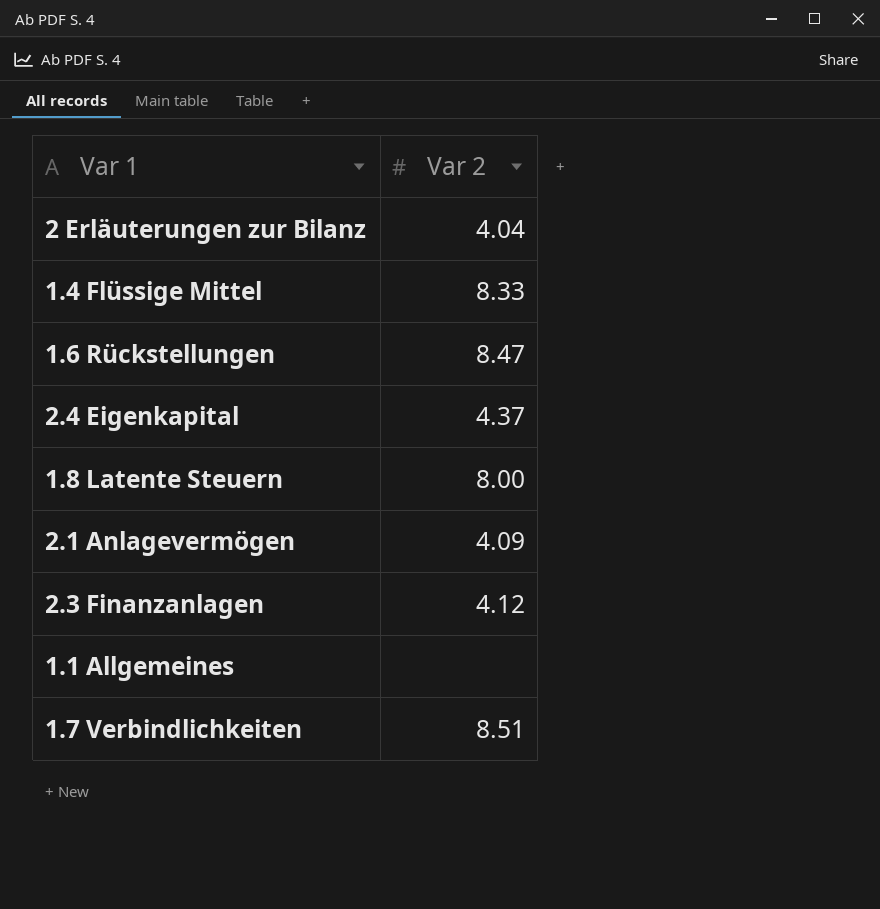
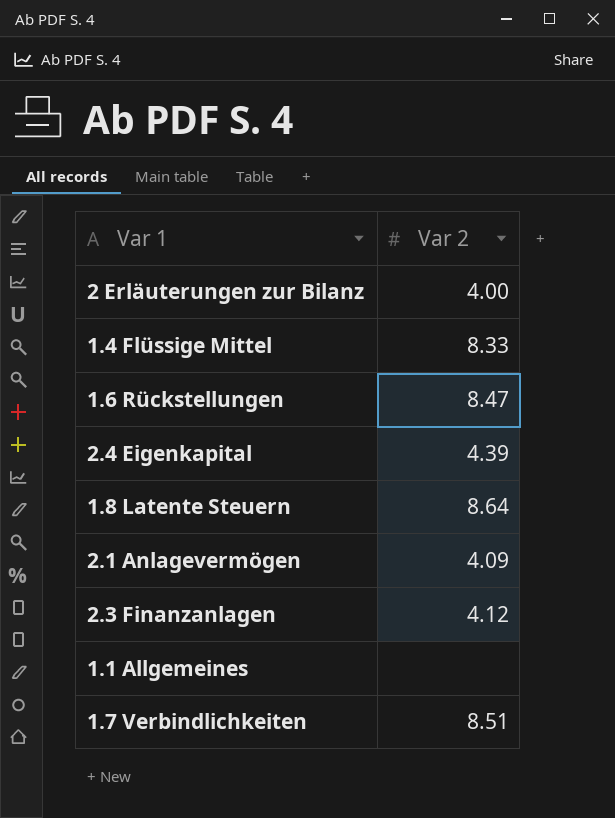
2 Erläuterungen zur Bilanz | Var 2: 4.04 -> 4.00
2.4 Eigenkapital | Var 2: 4.37 -> 4.39
1.8 Latente Steuern | Var 2: 8.00 -> 8.64

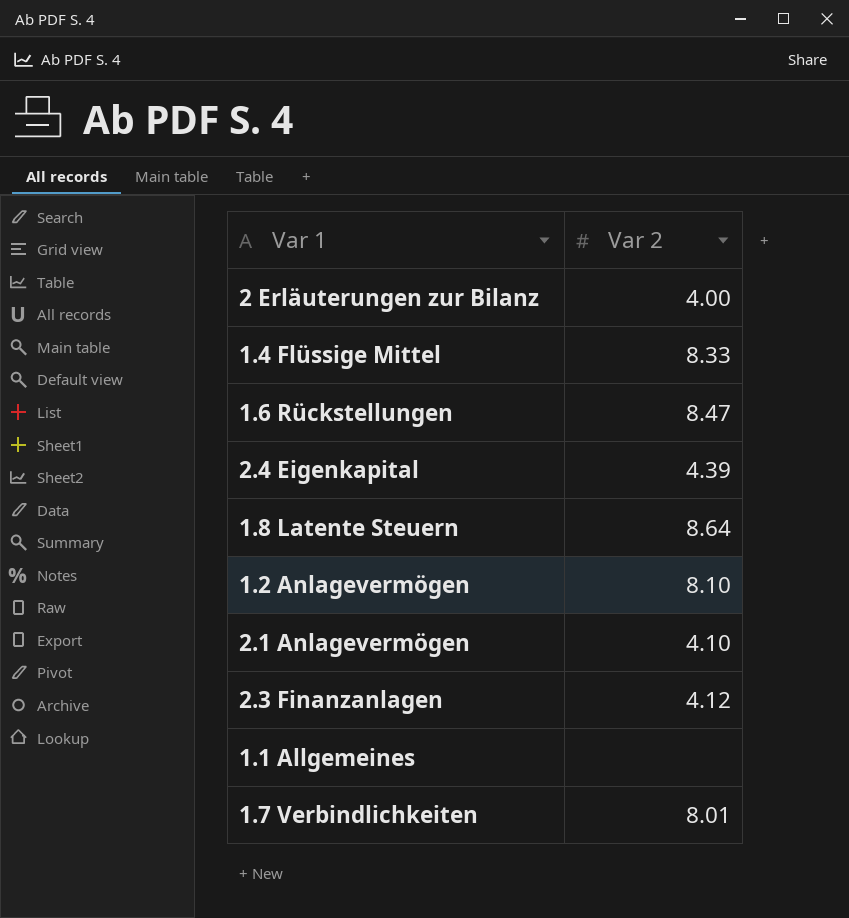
row 1.2 Anlagevermögen: none -> 8.10
2.1 Anlagevermögen | Var 2: 4.09 -> 4.10
1.7 Verbindlichkeiten | Var 2: 8.51 -> 8.01

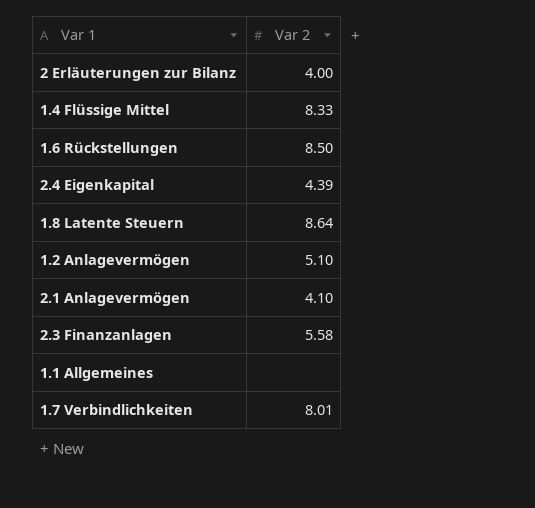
1.6 Rückstellungen | Var 2: 8.47 -> 8.50
1.2 Anlagevermögen | Var 2: 8.10 -> 5.10
2.3 Finanzanlagen | Var 2: 4.12 -> 5.58

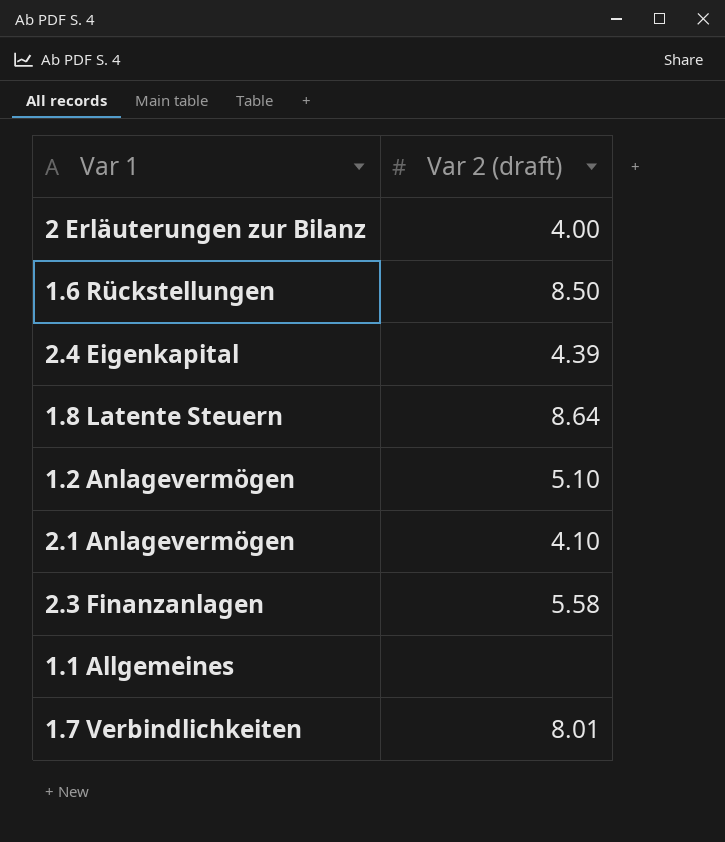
column name: Var 2 -> Var 2 (draft)
row 1.4 Flüssige Mittel: 8.33 -> none

